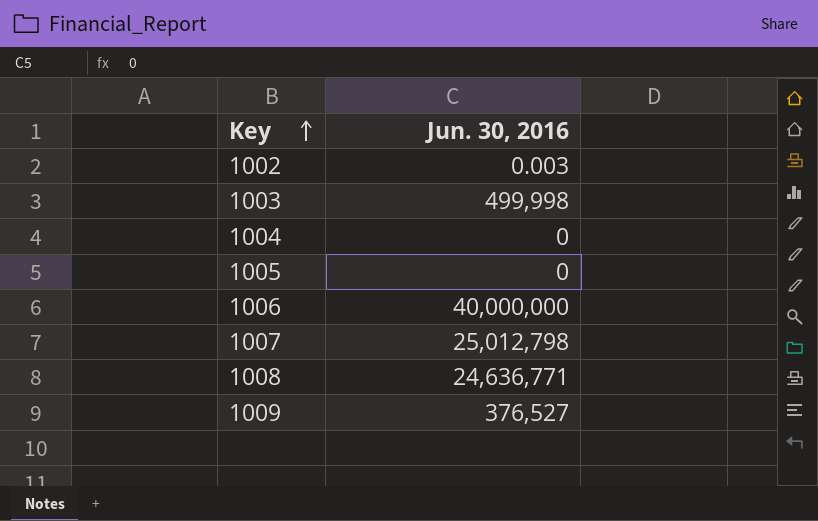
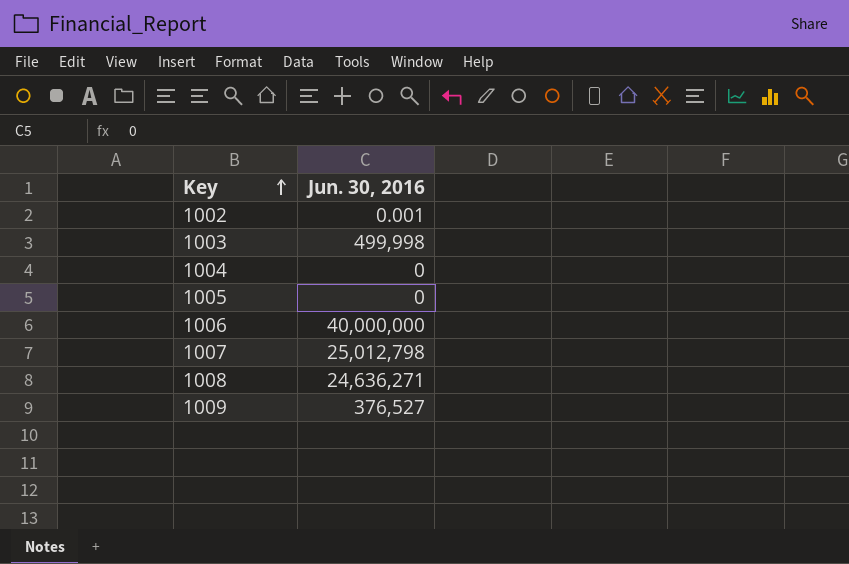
1002 | Jun. 30, 2016: 0.003 -> 0.001
1008 | Jun. 30, 2016: 24,636,771 -> 24,636,271

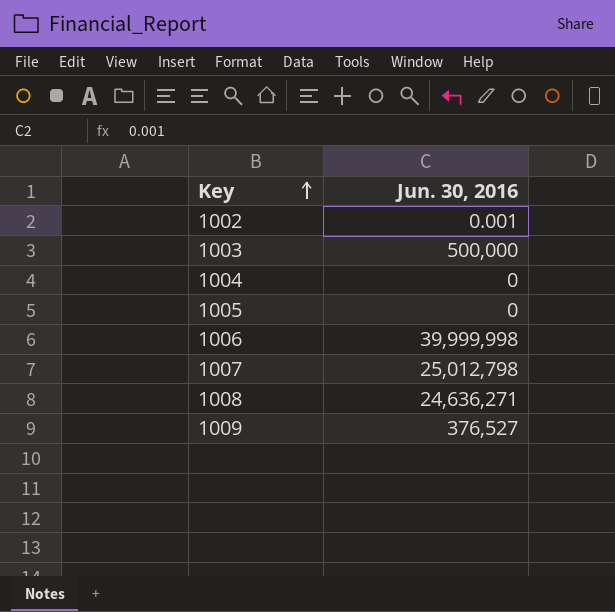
1003 | Jun. 30, 2016: 499,998 -> 500,000
1006 | Jun. 30, 2016: 40,000,000 -> 39,999,998

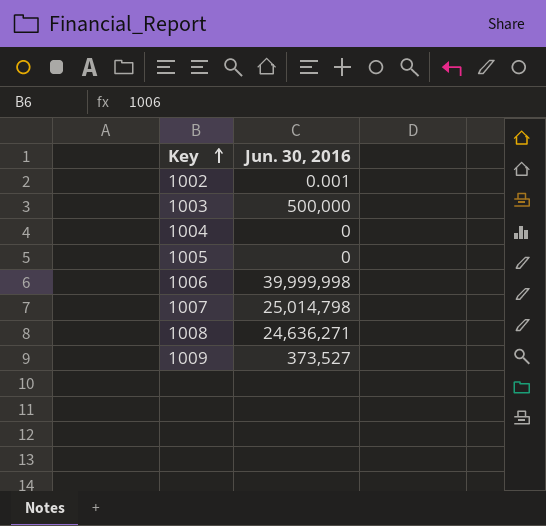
1007 | Jun. 30, 2016: 25,012,798 -> 25,014,798
1009 | Jun. 30, 2016: 376,527 -> 373,527

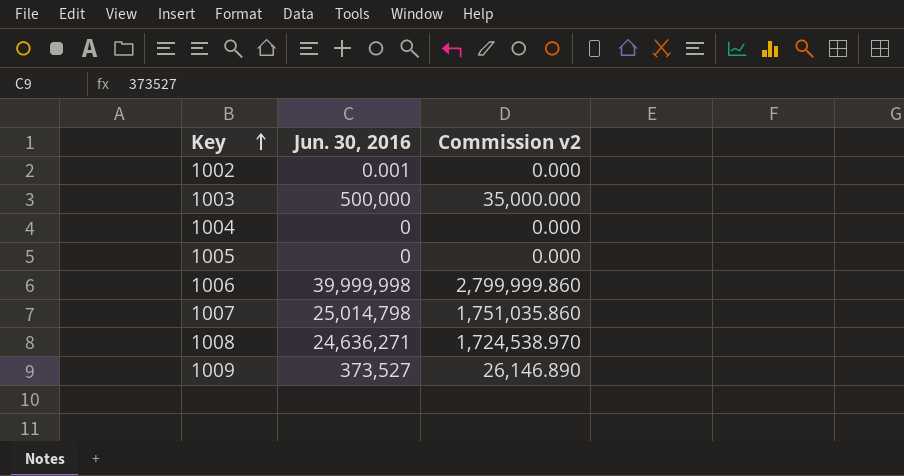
column Commission v2 | formula: none -> [Jun. 30, 2016] * 0.07

